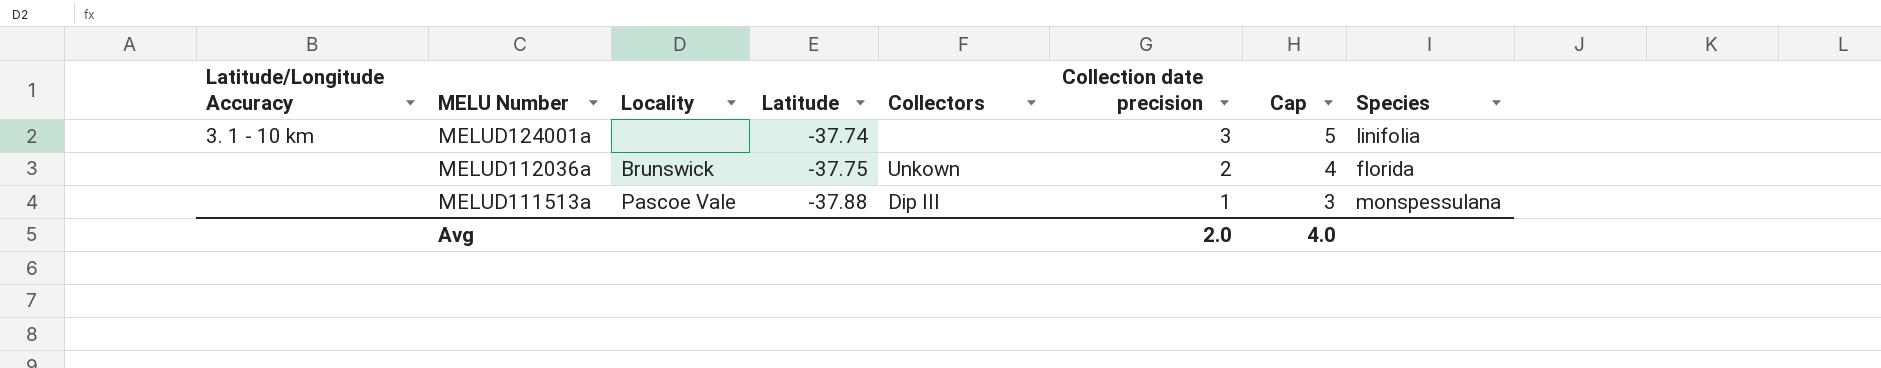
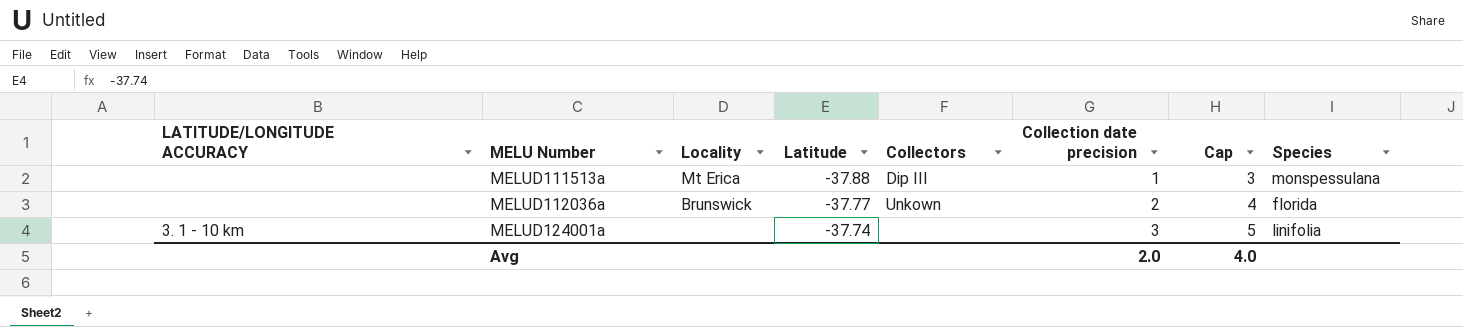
row order: MELU Number descending -> MELU Number ascending
column name: Latitude/Longitude Accuracy -> LATITUDE/LONGITUDE ACCURACY
MELUD111513a | Locality: Pascoe Vale -> Mt Erica
MELUD112036a | Latitude: -37.75 -> -37.77

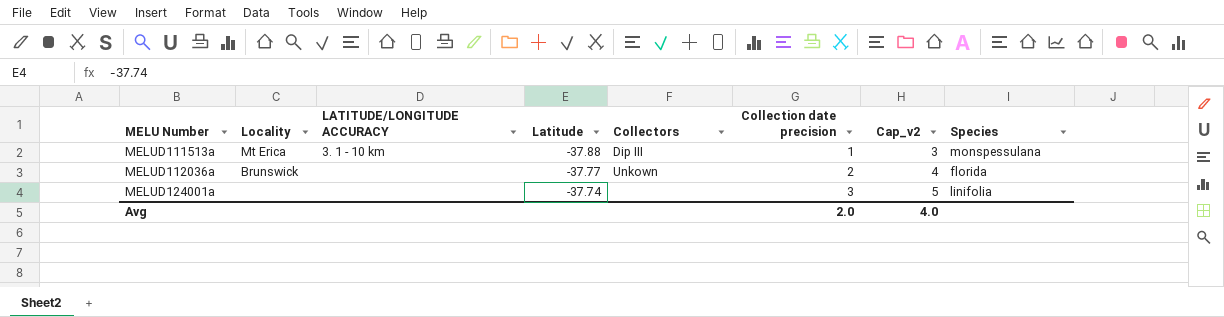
column LATITUDE/LONGITUDE ACCURACY | position: 1 -> 3
column name: Cap -> Cap_v2
MELUD111513a | LATITUDE/LONGITUDE ACCURACY: none -> 3. 1 - 10 km
MELUD124001a | LATITUDE/LONGITUDE ACCURACY: 3. 1 - 10 km -> none

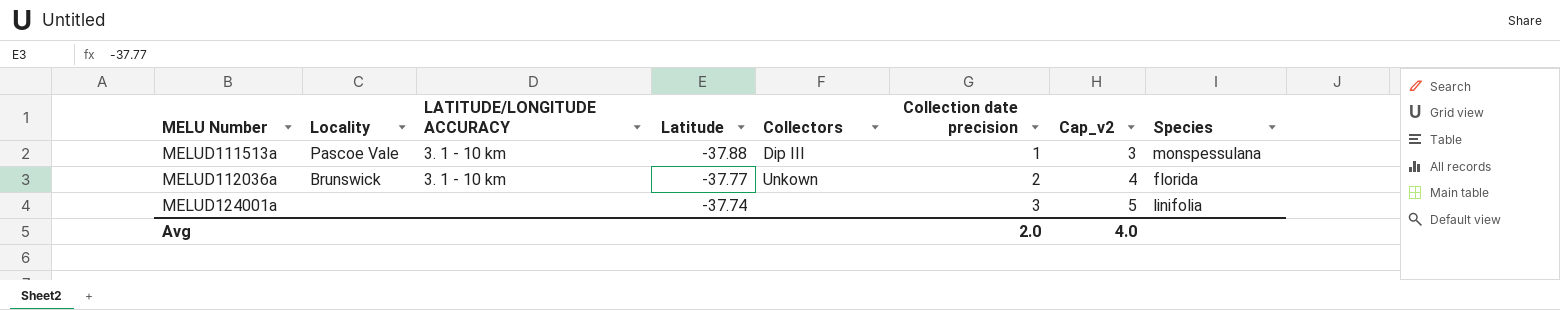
MELUD111513a | Locality: Mt Erica -> Pascoe Vale
MELUD112036a | LATITUDE/LONGITUDE ACCURACY: none -> 3. 1 - 10 km

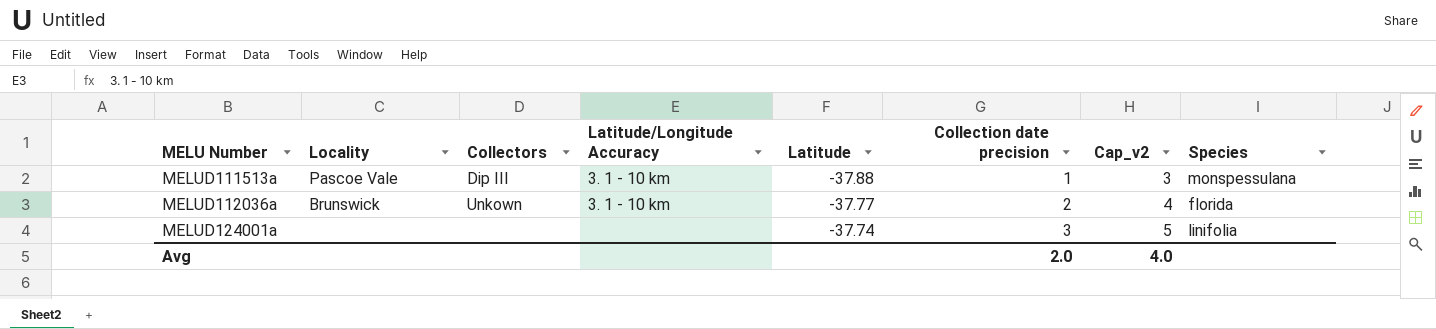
column Collectors | position: 5 -> 3
column name: LATITUDE/LONGITUDE ACCURACY -> Latitude/Longitude Accuracy

